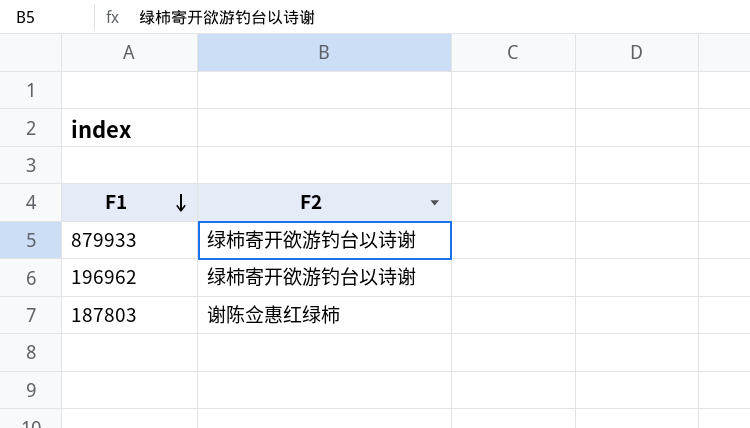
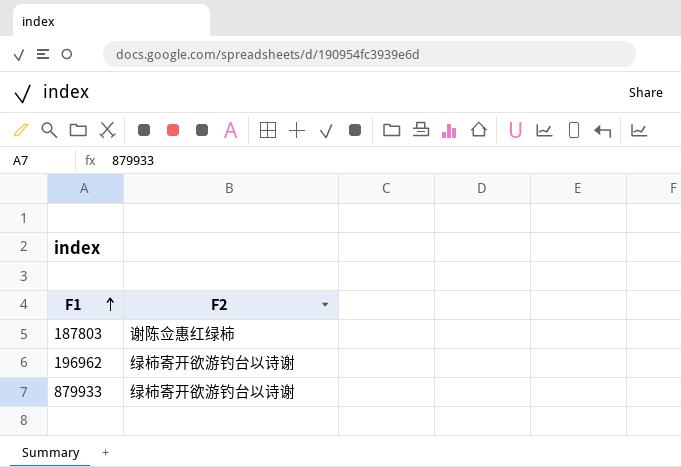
row order: F1 descending -> F1 ascending

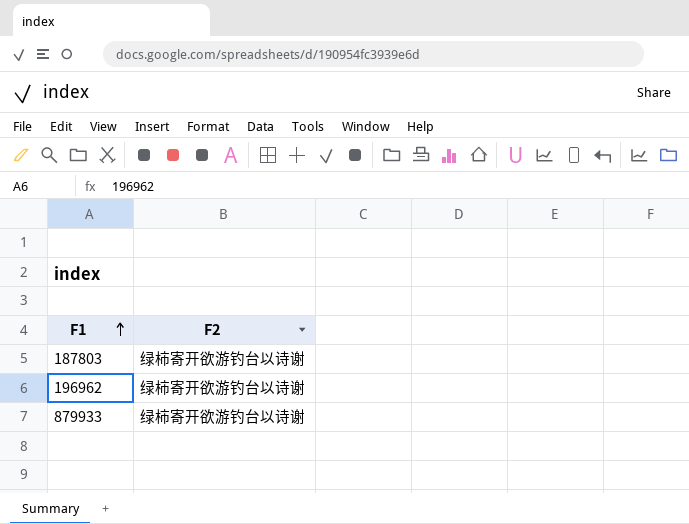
187803 | F2: 谢陈佥惠红绿柿 -> 绿柿寄开欲游钓台以诗谢

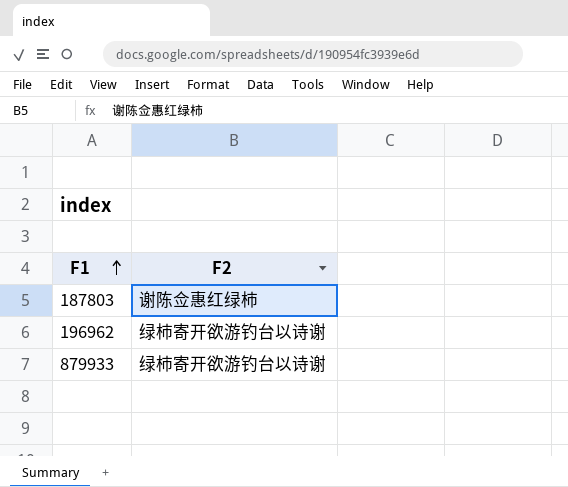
187803 | F2: 绿柿寄开欲游钓台以诗谢 -> 谢陈佥惠红绿柿

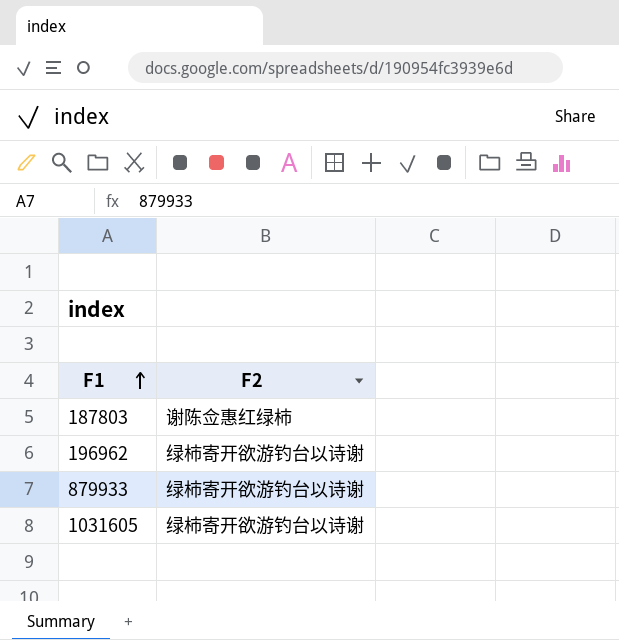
row 1031605: none -> 绿柿寄开欲游钓台以诗谢

